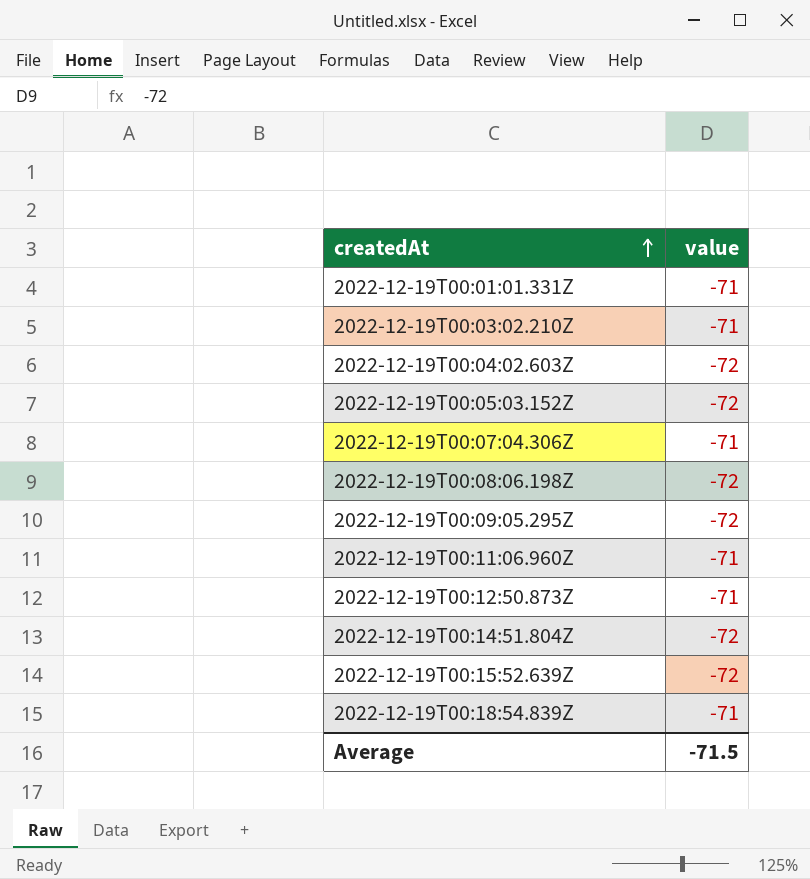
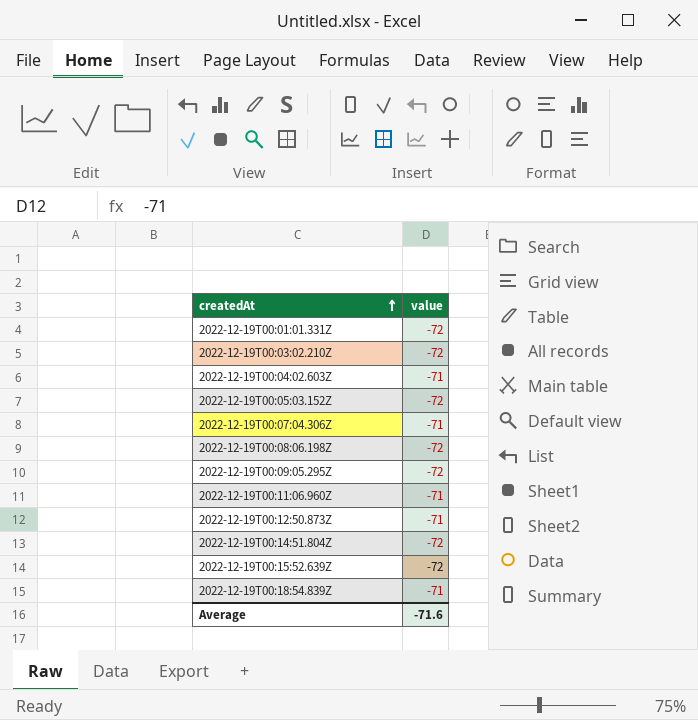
2022-12-19T00:01:01.331Z | value: -71 -> -72
2022-12-19T00:03:02.210Z | value: -71 -> -72
2022-12-19T00:04:02.603Z | value: -72 -> -71
Average | value: -71.5 -> -71.6

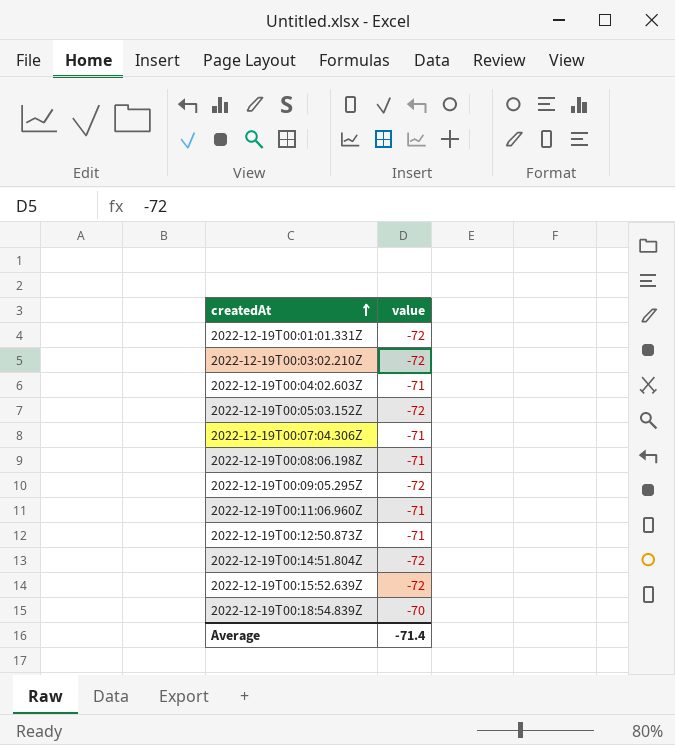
2022-12-19T00:08:06.198Z | value: -72 -> -71
2022-12-19T00:18:54.839Z | value: -71 -> -70
Average | value: -71.6 -> -71.4

